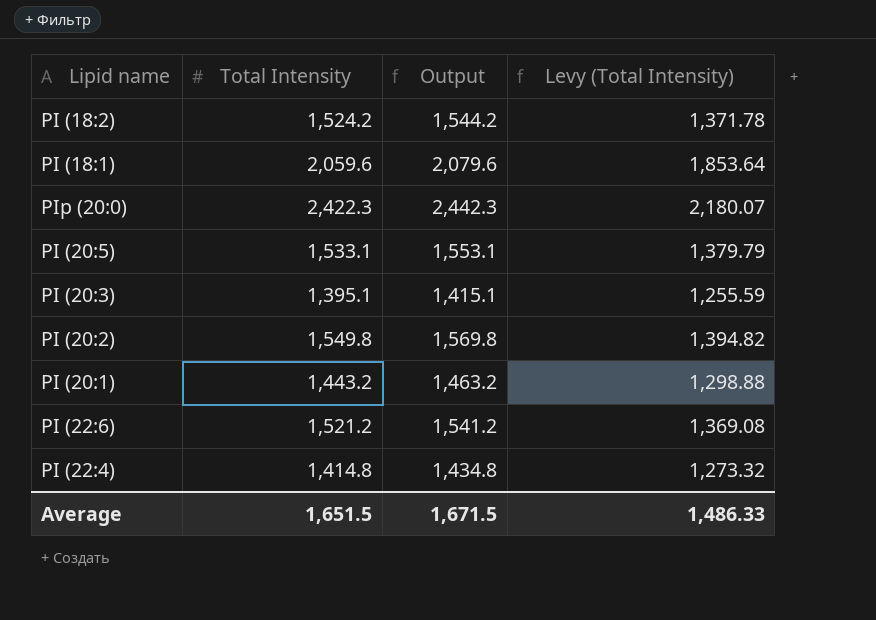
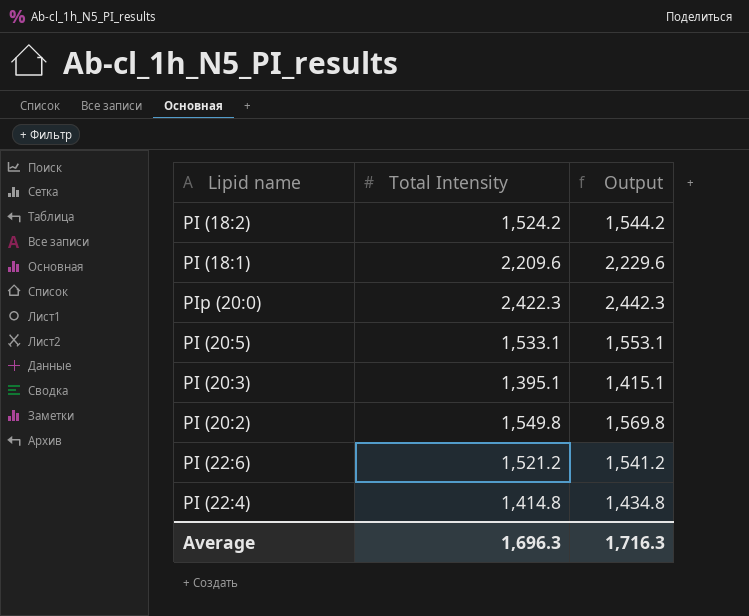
column Levy (Total Intensity) | formula: [Total Intensity] * 0.9 -> none
row PI (20:1): 1,443.2 | 1,463.2 | 1,298.88 -> none
PI (18:1) | Total Intensity: 2,059.6 -> 2,209.6
PI (18:1) | Output: 2,079.6 -> 2,229.6
Average | Total Intensity: 1,651.5 -> 1,696.3
Average | Output: 1,671.5 -> 1,716.3

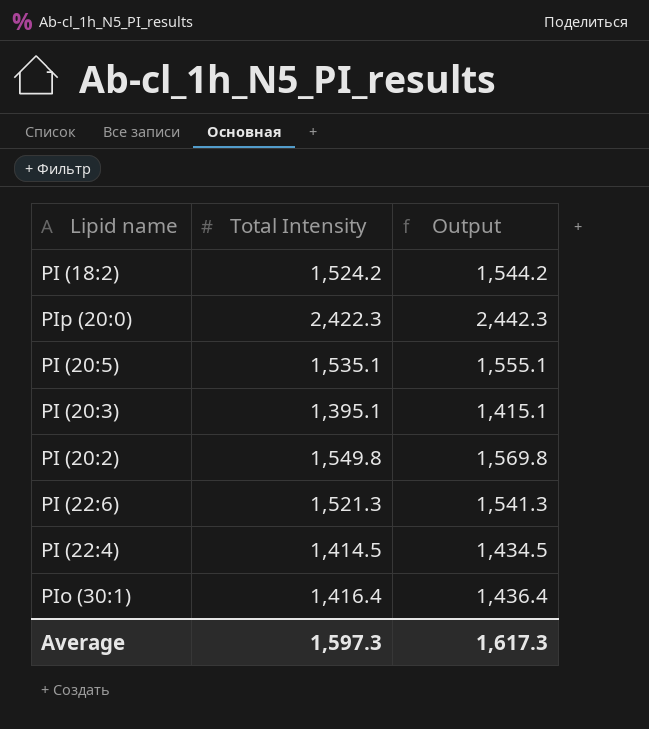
row PI (18:1): 2,209.6 | 2,229.6 -> none
PI (20:5) | Total Intensity: 1,533.1 -> 1,535.1
PI (20:5) | Output: 1,553.1 -> 1,555.1
PI (22:6) | Total Intensity: 1,521.2 -> 1,521.3
PI (22:6) | Output: 1,541.2 -> 1,541.3
PI (22:4) | Total Intensity: 1,414.8 -> 1,414.5
PI (22:4) | Output: 1,434.8 -> 1,434.5
row PIo (30:1): none -> 1,416.4 | 1,436.4
Average | Total Intensity: 1,696.3 -> 1,597.3
Average | Output: 1,716.3 -> 1,617.3

